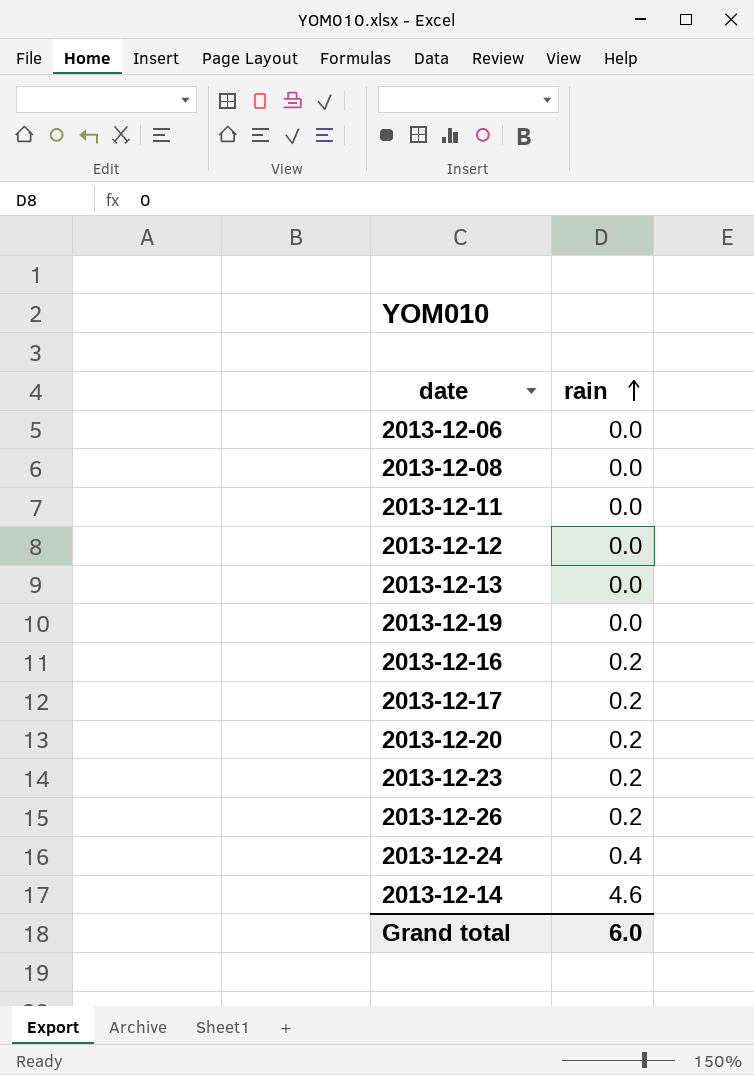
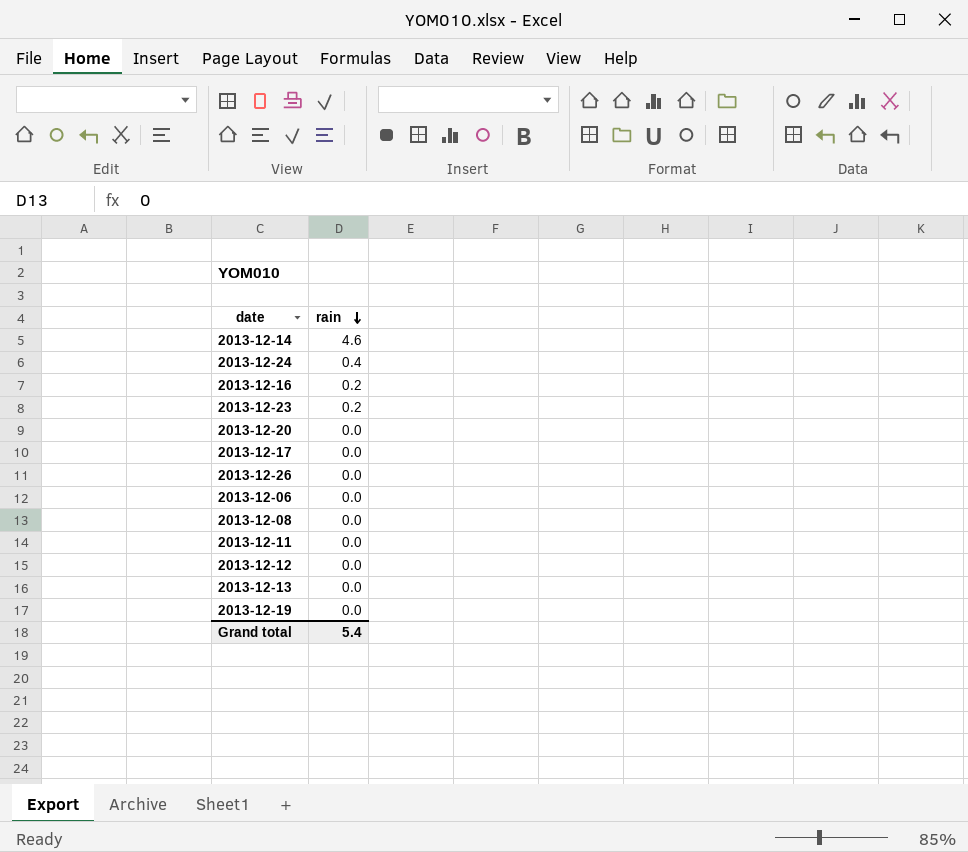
row order: rain ascending -> rain descending
2013-12-20 | rain: 0.2 -> 0.0
2013-12-17 | rain: 0.2 -> 0.0
2013-12-26 | rain: 0.2 -> 0.0
Grand total | rain: 6.0 -> 5.4

